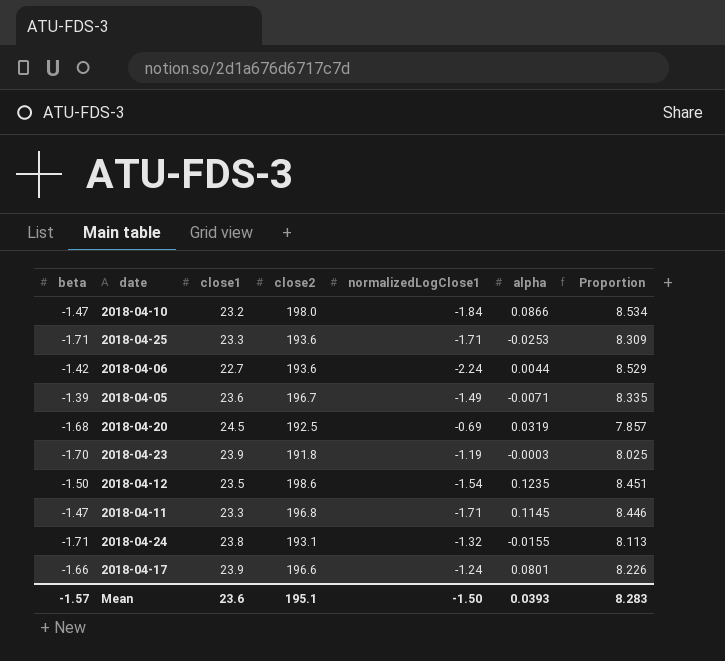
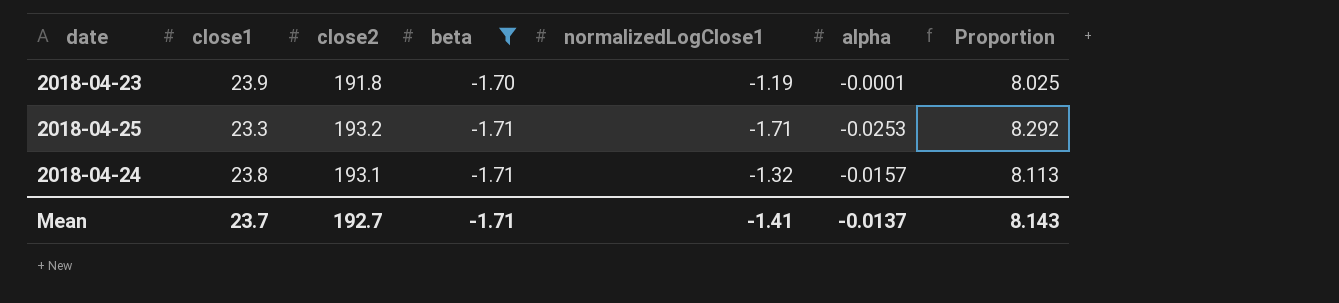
filter: none -> beta <= -1.70
row order: none -> beta descending
column beta | position: 1 -> 4
2018-04-23 | alpha: -0.0003 -> -0.0001
2018-04-25 | close2: 193.6 -> 193.2
2018-04-25 | Proportion: 8.309 -> 8.292
2018-04-24 | alpha: -0.0155 -> -0.0157
Mean | close1: 23.6 -> 23.7
Mean | close2: 195.1 -> 192.7
Mean | beta: -1.57 -> -1.71
Mean | normalizedLogClose1: -1.50 -> -1.41
Mean | alpha: 0.0393 -> -0.0137
Mean | Proportion: 8.283 -> 8.143

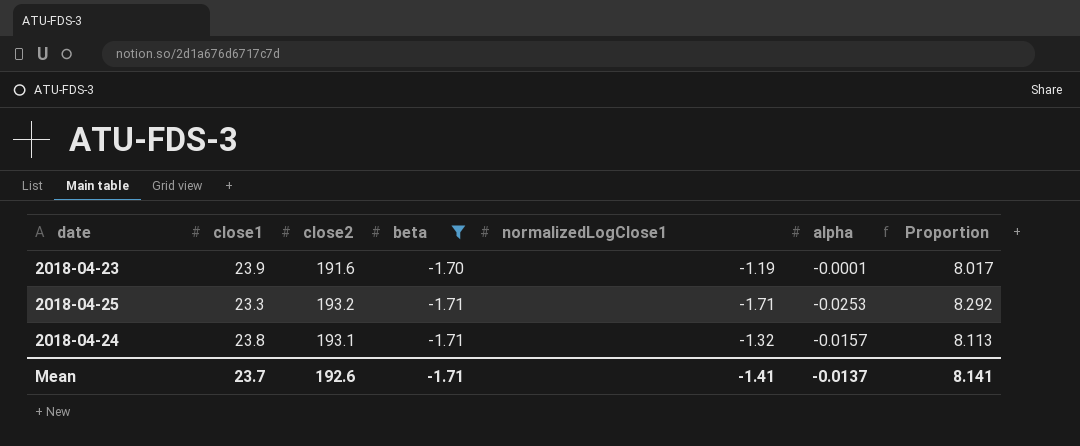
2018-04-23 | close2: 191.8 -> 191.6
2018-04-23 | Proportion: 8.025 -> 8.017
Mean | close2: 192.7 -> 192.6
Mean | Proportion: 8.143 -> 8.141

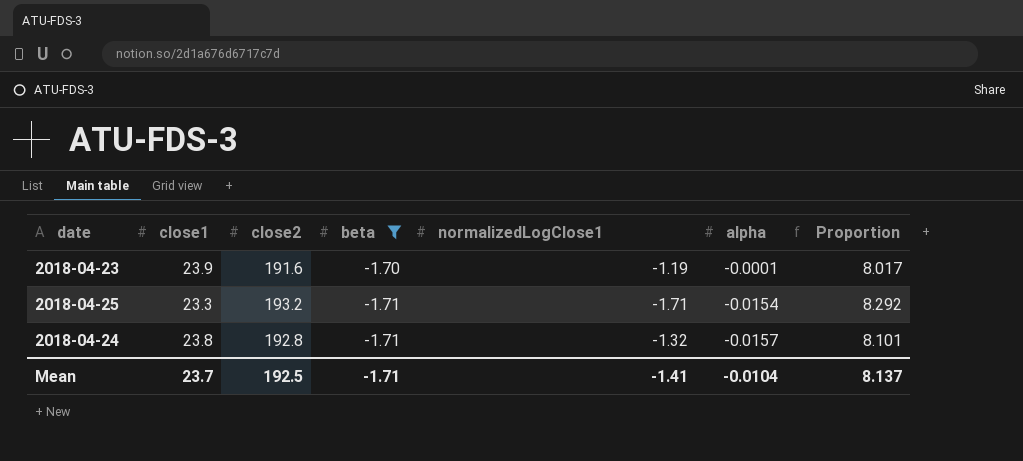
2018-04-25 | alpha: -0.0253 -> -0.0154
2018-04-24 | close2: 193.1 -> 192.8
2018-04-24 | Proportion: 8.113 -> 8.101
Mean | close2: 192.6 -> 192.5
Mean | alpha: -0.0137 -> -0.0104
Mean | Proportion: 8.141 -> 8.137

